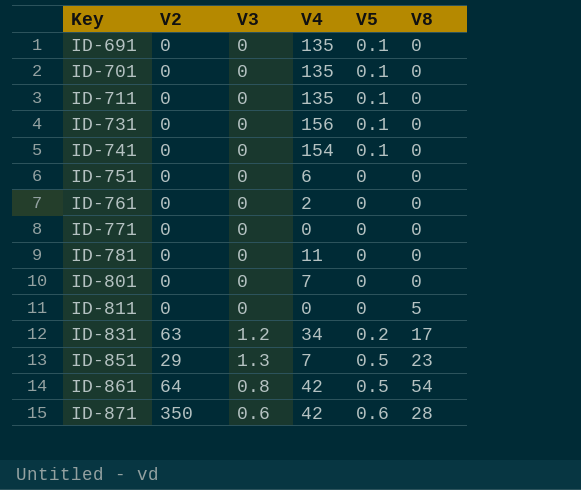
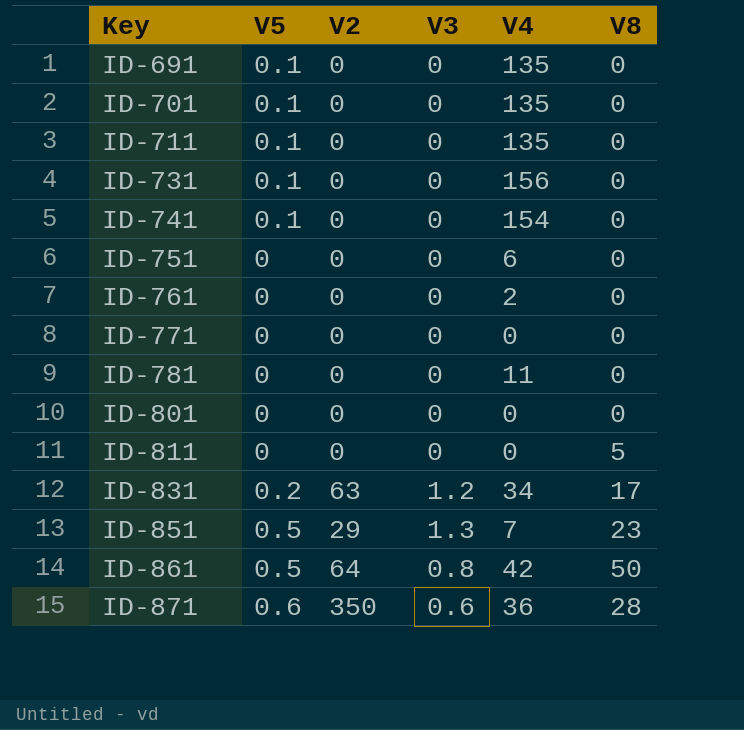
column V5 | position: 5 -> 2
ID-801 | V4: 7 -> 0
ID-861 | V8: 54 -> 50
ID-871 | V4: 42 -> 36

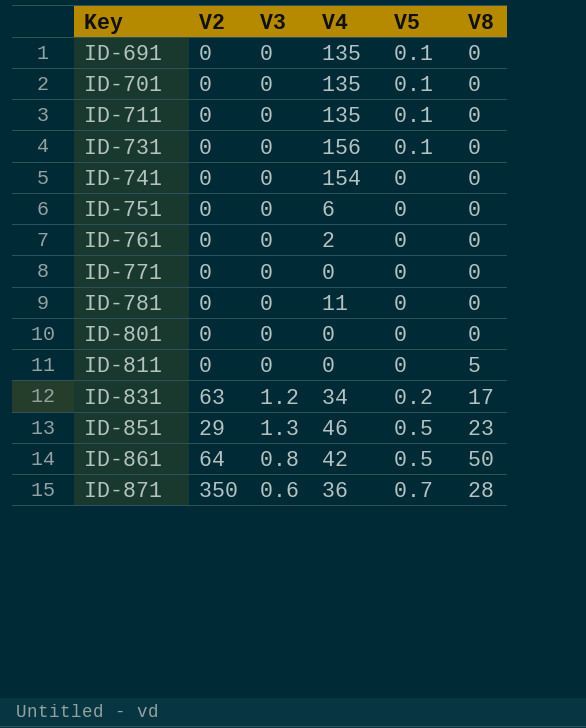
column V5 | position: 2 -> 5
ID-741 | V5: 0.1 -> 0
ID-851 | V4: 7 -> 46
ID-871 | V5: 0.6 -> 0.7

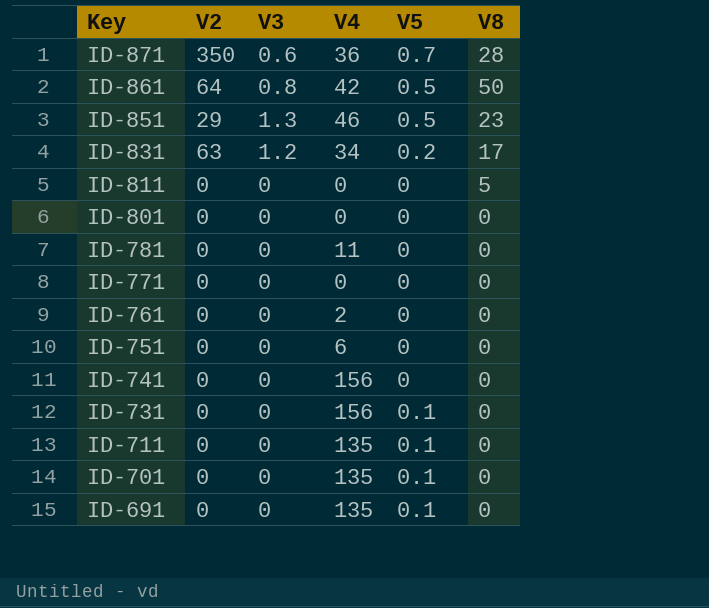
row order: Key ascending -> Key descending
ID-741 | V4: 154 -> 156

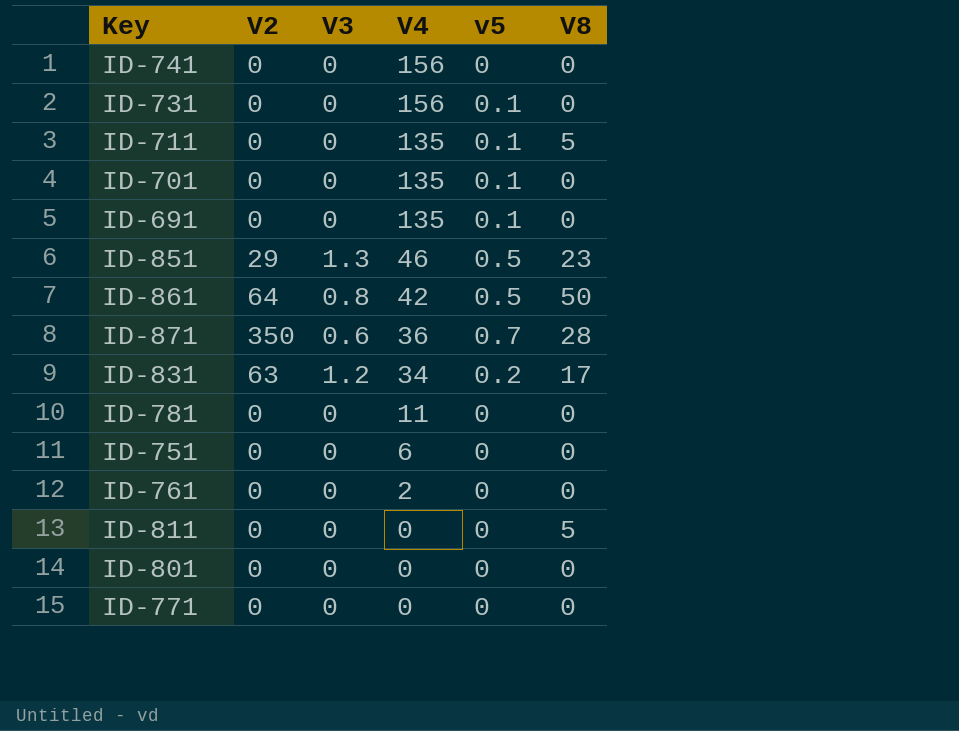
row order: Key descending -> V4 descending
column name: V5 -> v5
ID-711 | V8: 0 -> 5

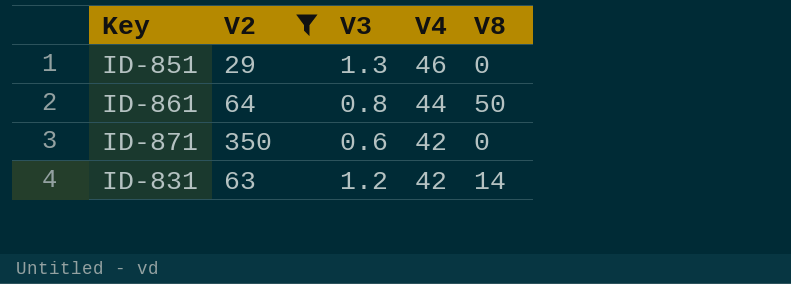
filter: none -> V2 != 0
column v5 | position: 5 -> none
ID-851 | V8: 23 -> 0
ID-861 | V4: 42 -> 44
ID-871 | V4: 36 -> 42
ID-871 | V8: 28 -> 0
ID-831 | V4: 34 -> 42
ID-831 | V8: 17 -> 14

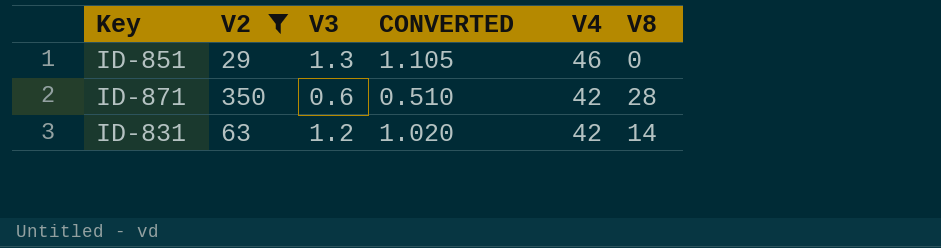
column CONVERTED | formula: none -> [V3] * 0.85
row ID-861: 64 | 0.8 | 44 | 50 -> none
ID-871 | V8: 0 -> 28

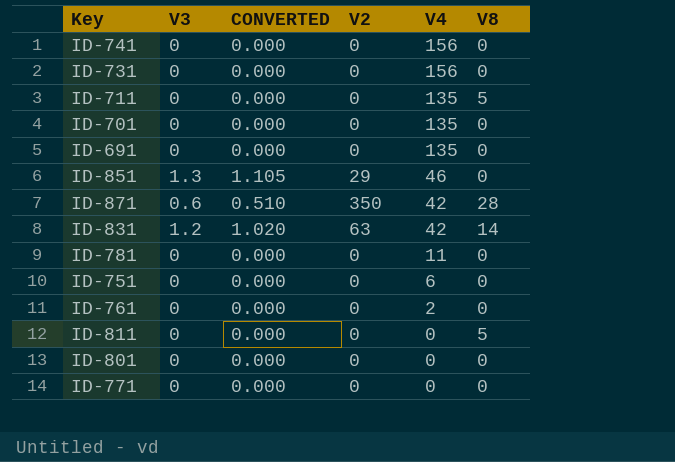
filter: V2 != 0 -> none
column V2 | position: 2 -> 4

